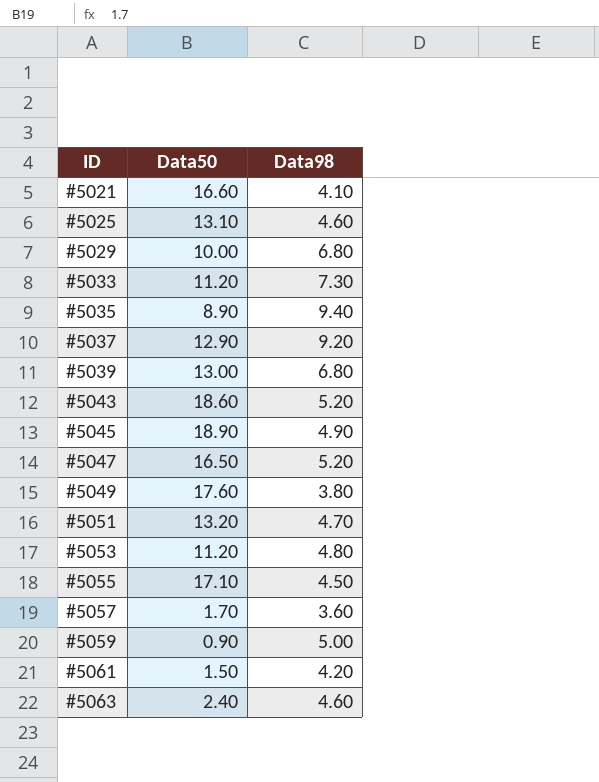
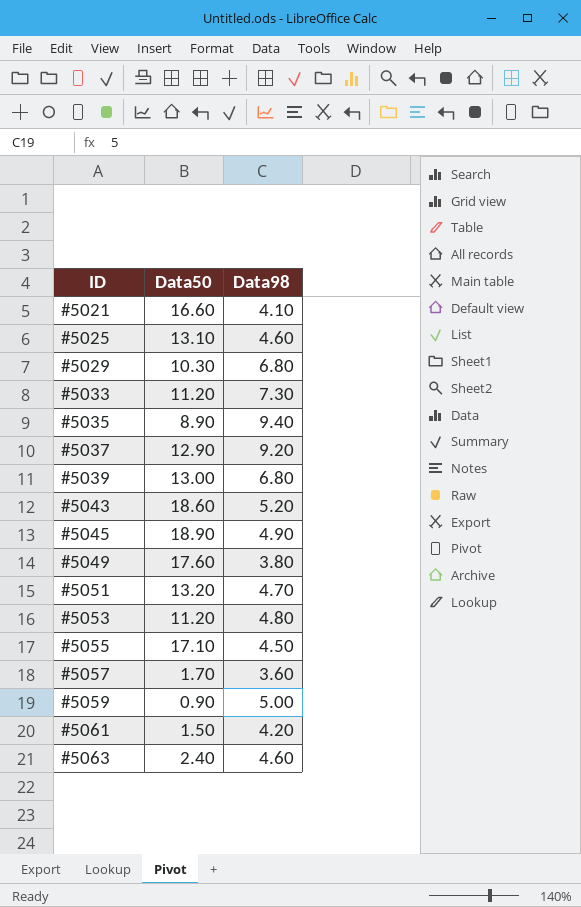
row #5047: 16.50 | 5.20 -> none
#5029 | Data50: 10.00 -> 10.30

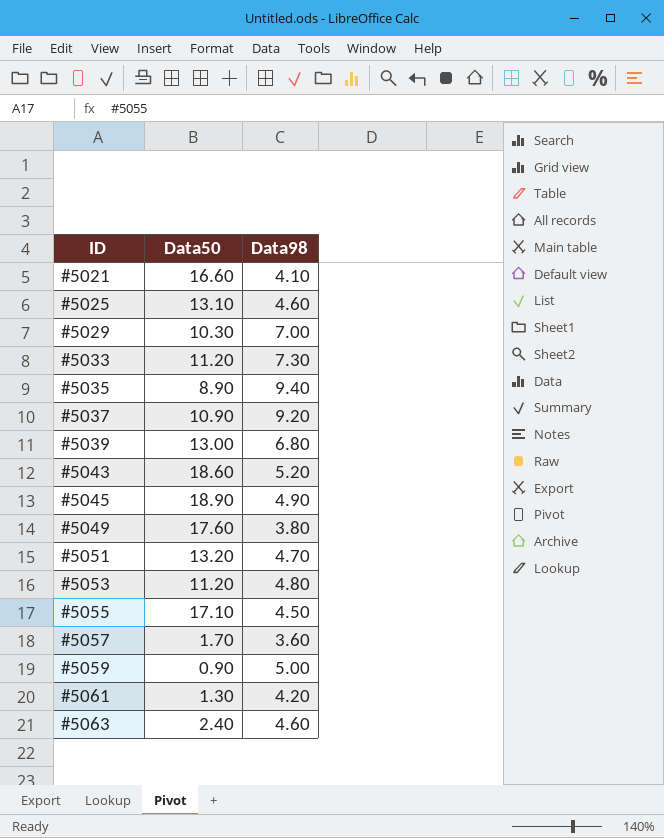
#5029 | Data98: 6.80 -> 7.00
#5037 | Data50: 12.90 -> 10.90
#5061 | Data50: 1.50 -> 1.30

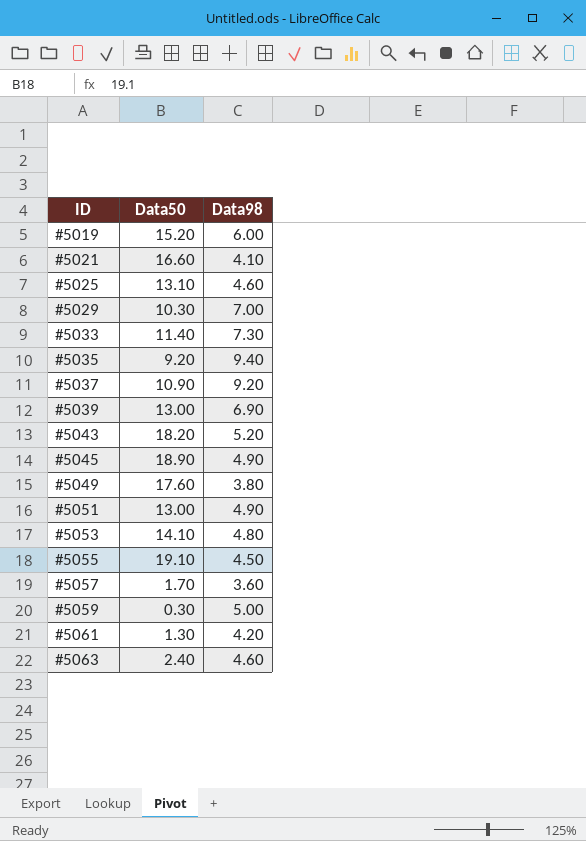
row #5019: none -> 15.20 | 6.00
#5033 | Data50: 11.20 -> 11.40
#5035 | Data50: 8.90 -> 9.20
#5039 | Data98: 6.80 -> 6.90
#5043 | Data50: 18.60 -> 18.20
#5051 | Data50: 13.20 -> 13.00
#5051 | Data98: 4.70 -> 4.90
#5053 | Data50: 11.20 -> 14.10
#5055 | Data50: 17.10 -> 19.10
#5059 | Data50: 0.90 -> 0.30

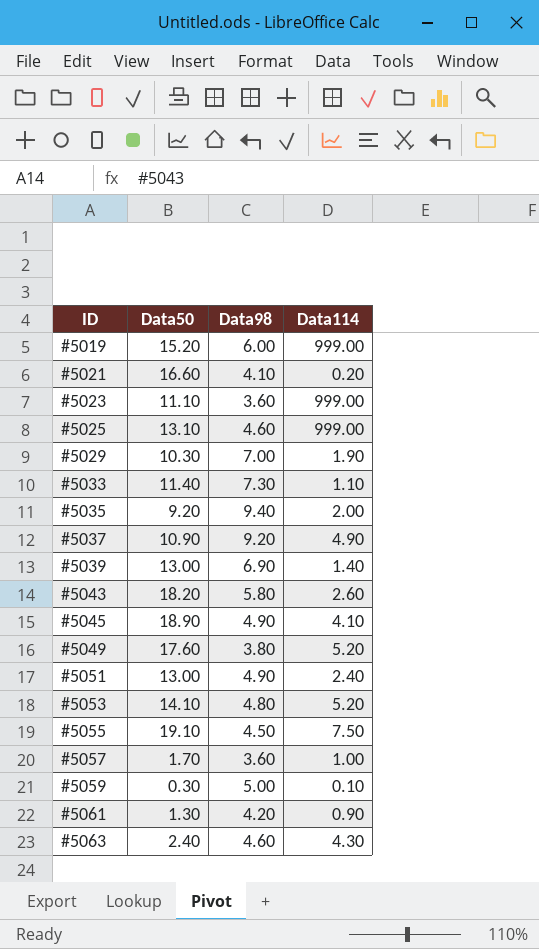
column Data114 | position: none -> 4
row #5023: none -> 11.10 | 3.60 | 999.00
#5043 | Data98: 5.20 -> 5.80

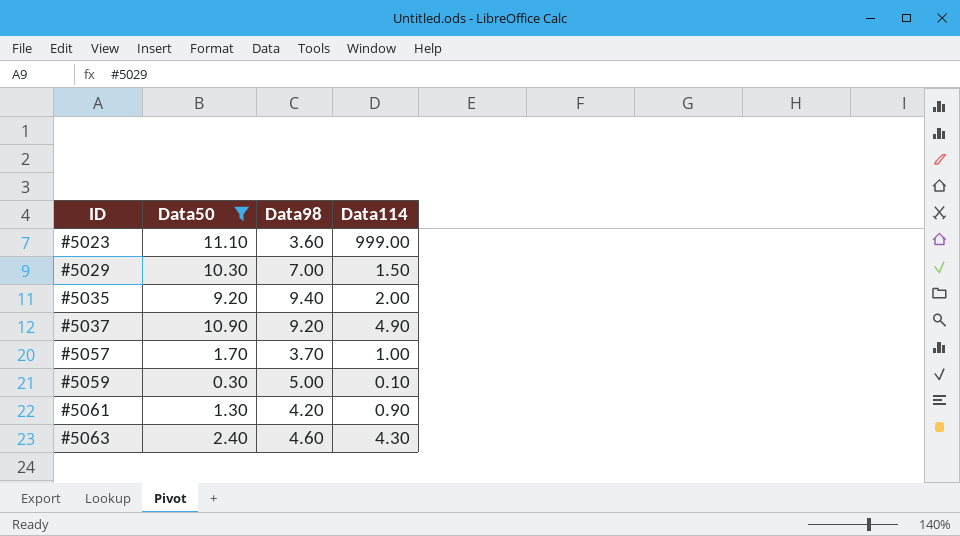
filter: none -> Data50 <= 11.10
#5029 | Data114: 1.90 -> 1.50
#5057 | Data98: 3.60 -> 3.70

